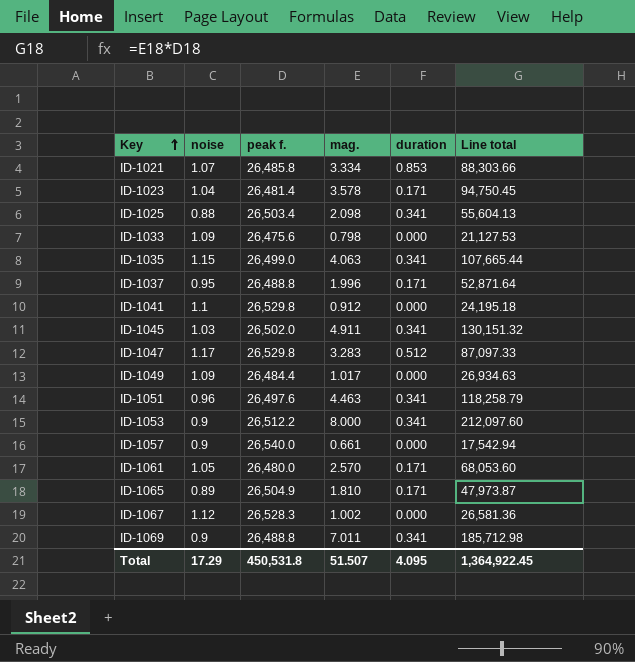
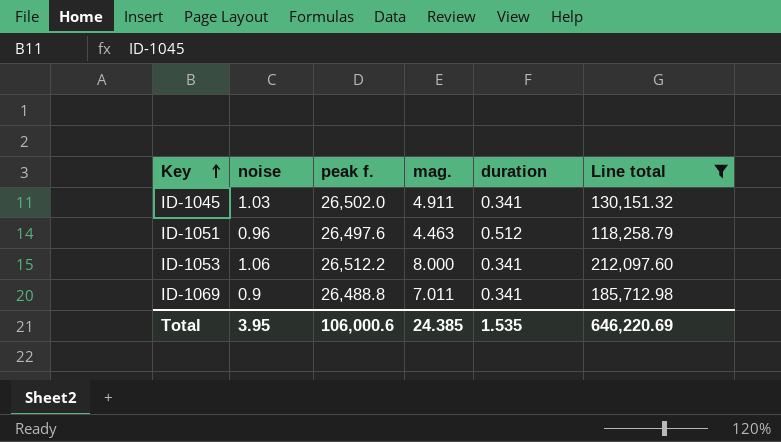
filter: none -> Line total >= 118,258.79
ID-1051 | duration: 0.341 -> 0.512
ID-1053 | noise: 0.9 -> 1.06
Total | noise: 17.29 -> 3.95
Total | peak f.: 450,531.8 -> 106,000.6
Total | mag.: 51.507 -> 24.385
Total | duration: 4.095 -> 1.535
Total | Line total: 1,364,922.45 -> 646,220.69

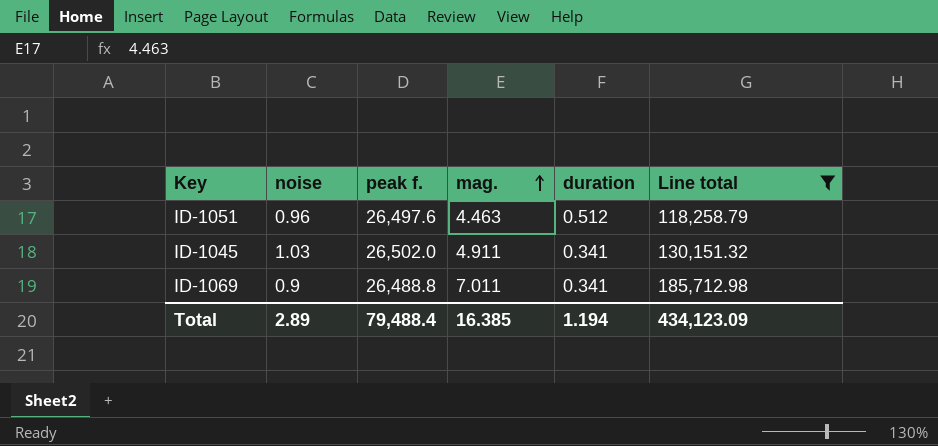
row order: Key ascending -> mag. ascending
row ID-1053: 1.06 | 26,512.2 | 8.000 | 0.341 | 212,097.60 -> none
Total | noise: 3.95 -> 2.89
Total | peak f.: 106,000.6 -> 79,488.4
Total | mag.: 24.385 -> 16.385
Total | duration: 1.535 -> 1.194
Total | Line total: 646,220.69 -> 434,123.09

